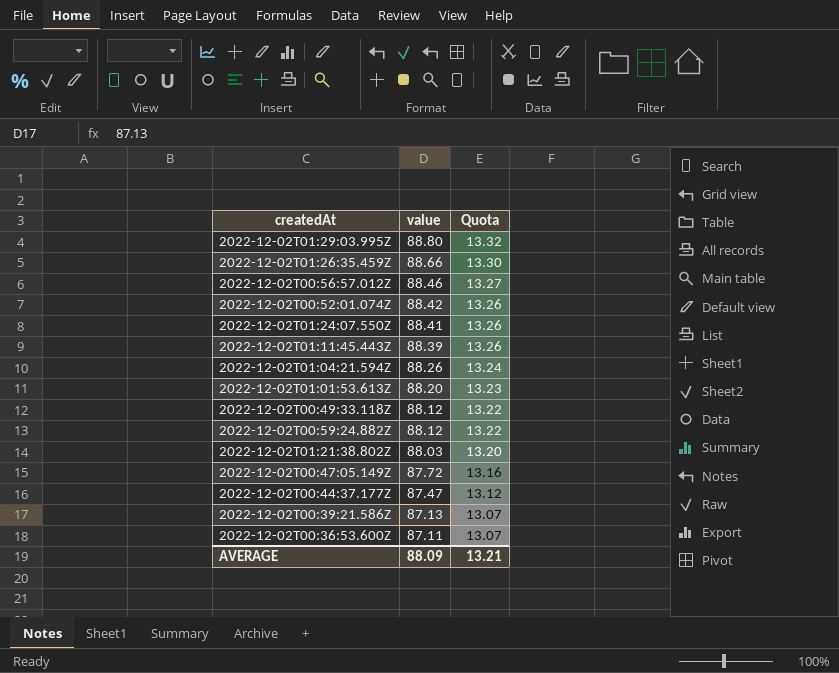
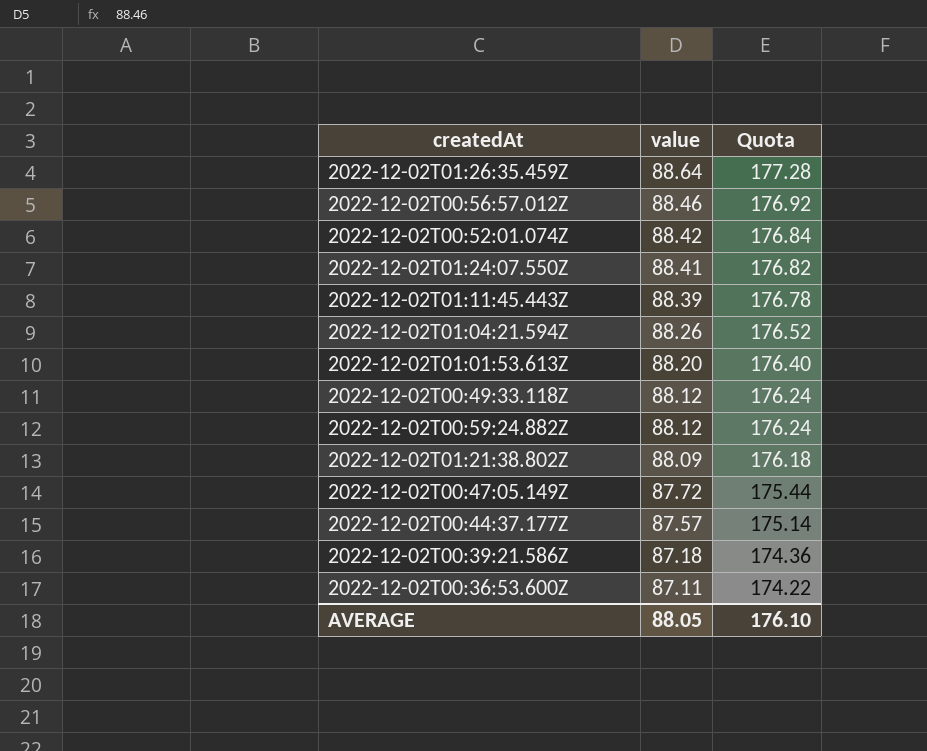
column Quota | formula: [value] * 0.15 -> [value] * 2
row 2022-12-02T01:29:03.995Z: 88.80 | 13.32 -> none
2022-12-02T01:26:35.459Z | value: 88.66 -> 88.64
2022-12-02T01:21:38.802Z | value: 88.03 -> 88.09
2022-12-02T00:44:37.177Z | value: 87.47 -> 87.57
2022-12-02T00:39:21.586Z | value: 87.13 -> 87.18
AVERAGE | value: 88.09 -> 88.05
AVERAGE | Quota: 13.21 -> 176.10

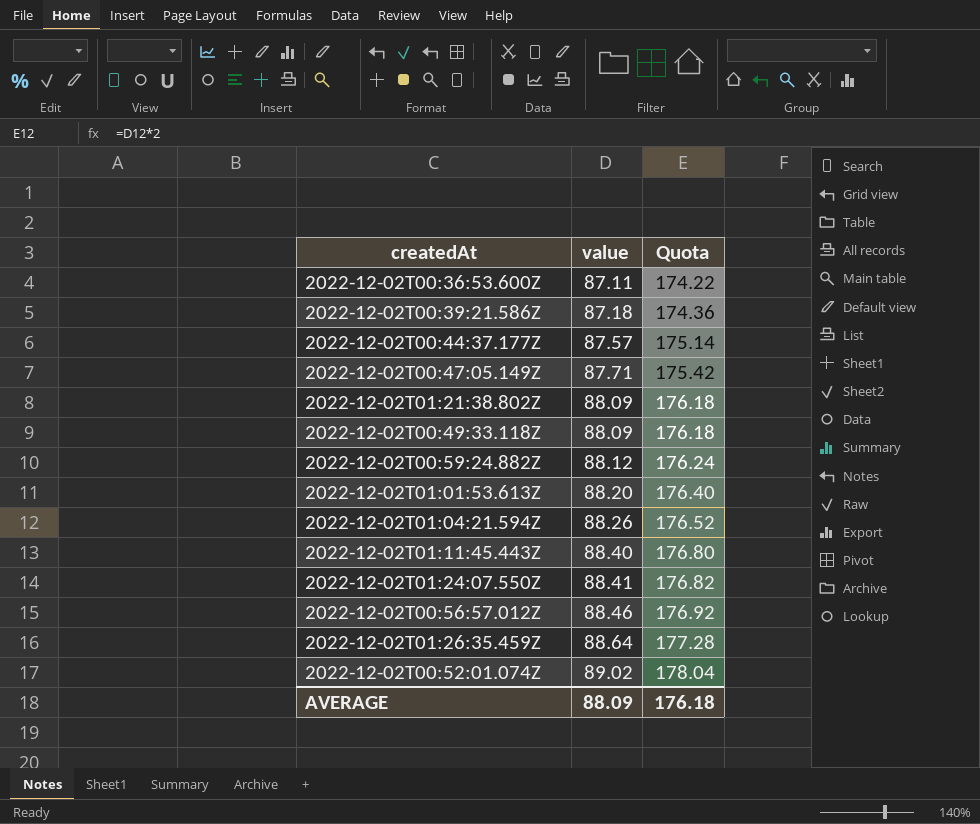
row order: value descending -> value ascending
2022-12-02T00:47:05.149Z | value: 87.72 -> 87.71
2022-12-02T00:47:05.149Z | Quota: 175.44 -> 175.42
2022-12-02T00:49:33.118Z | value: 88.12 -> 88.09
2022-12-02T00:49:33.118Z | Quota: 176.24 -> 176.18
2022-12-02T01:11:45.443Z | value: 88.39 -> 88.40
2022-12-02T01:11:45.443Z | Quota: 176.78 -> 176.80
2022-12-02T00:52:01.074Z | value: 88.42 -> 89.02
2022-12-02T00:52:01.074Z | Quota: 176.84 -> 178.04
AVERAGE | value: 88.05 -> 88.09
AVERAGE | Quota: 176.10 -> 176.18

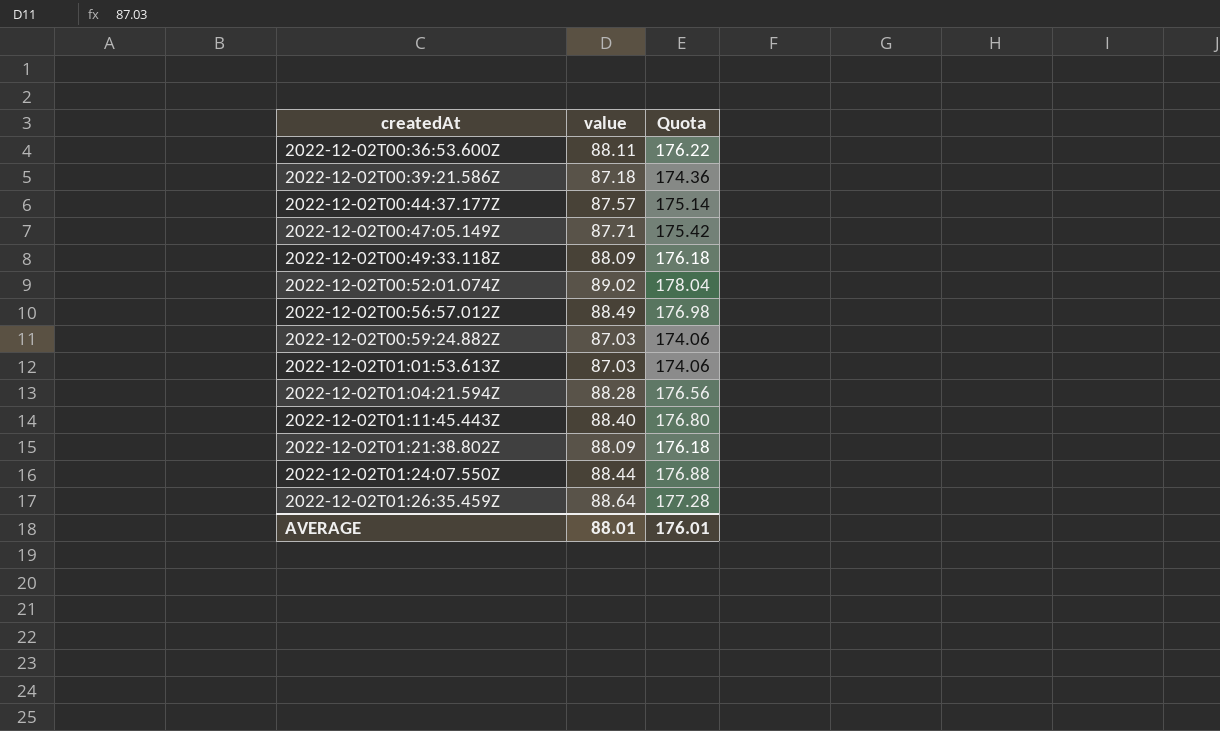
row order: value ascending -> createdAt ascending
2022-12-02T00:36:53.600Z | value: 87.11 -> 88.11
2022-12-02T00:36:53.600Z | Quota: 174.22 -> 176.22
2022-12-02T00:56:57.012Z | value: 88.46 -> 88.49
2022-12-02T00:56:57.012Z | Quota: 176.92 -> 176.98
2022-12-02T00:59:24.882Z | value: 88.12 -> 87.03
2022-12-02T00:59:24.882Z | Quota: 176.24 -> 174.06
2022-12-02T01:01:53.613Z | value: 88.20 -> 87.03
2022-12-02T01:01:53.613Z | Quota: 176.40 -> 174.06
2022-12-02T01:04:21.594Z | value: 88.26 -> 88.28
2022-12-02T01:04:21.594Z | Quota: 176.52 -> 176.56
2022-12-02T01:24:07.550Z | value: 88.41 -> 88.44
2022-12-02T01:24:07.550Z | Quota: 176.82 -> 176.88
AVERAGE | value: 88.09 -> 88.01
AVERAGE | Quota: 176.18 -> 176.01

